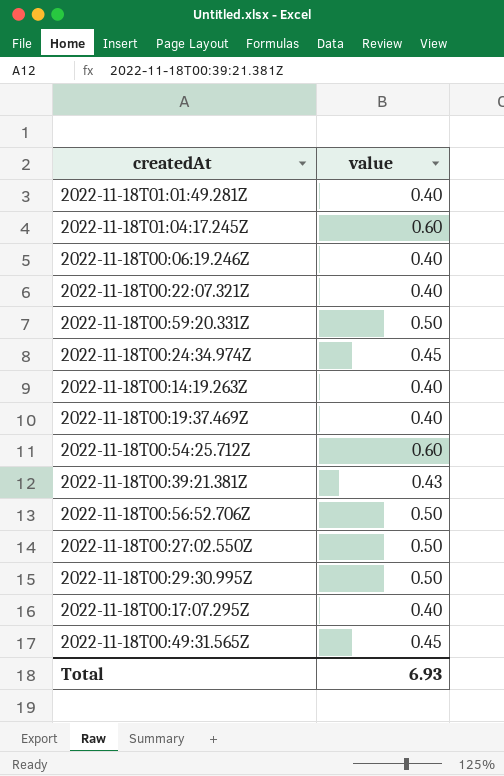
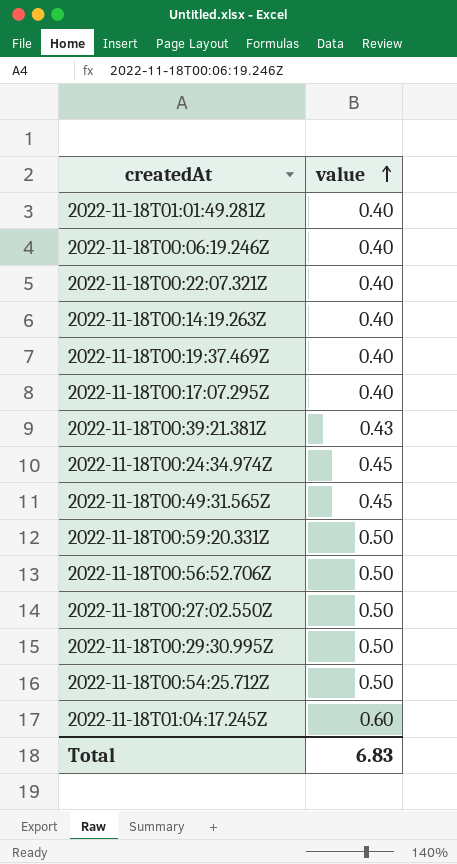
row order: none -> value ascending
2022-11-18T00:54:25.712Z | value: 0.60 -> 0.50
Total | value: 6.93 -> 6.83

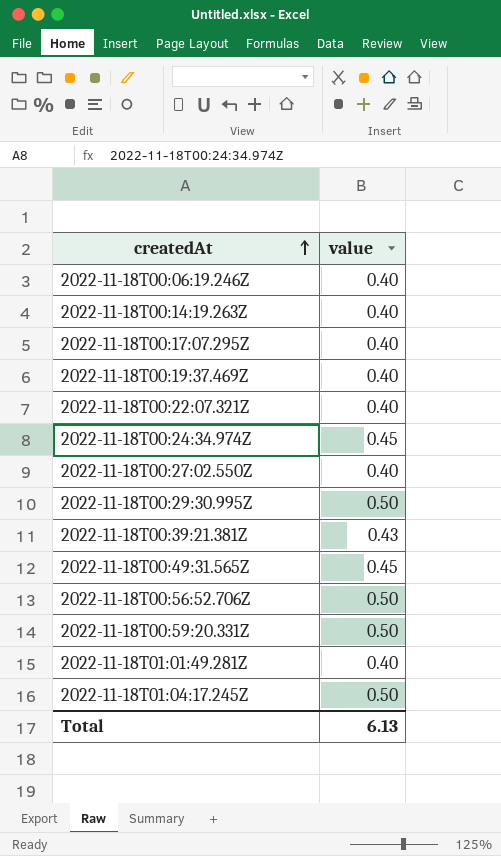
row order: value ascending -> createdAt ascending
row 2022-11-18T00:54:25.712Z: 0.50 -> none
2022-11-18T00:27:02.550Z | value: 0.50 -> 0.40
2022-11-18T01:04:17.245Z | value: 0.60 -> 0.50
Total | value: 6.83 -> 6.13

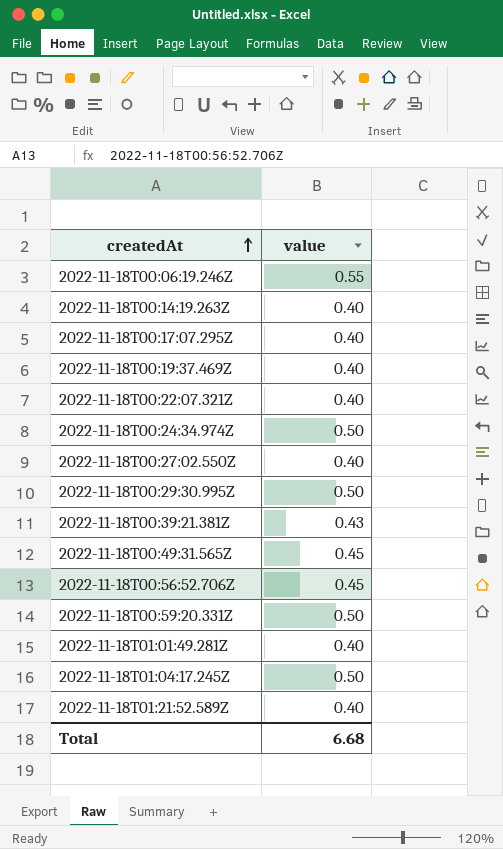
2022-11-18T00:06:19.246Z | value: 0.40 -> 0.55
2022-11-18T00:24:34.974Z | value: 0.45 -> 0.50
2022-11-18T00:56:52.706Z | value: 0.50 -> 0.45
row 2022-11-18T01:21:52.589Z: none -> 0.40
Total | value: 6.13 -> 6.68

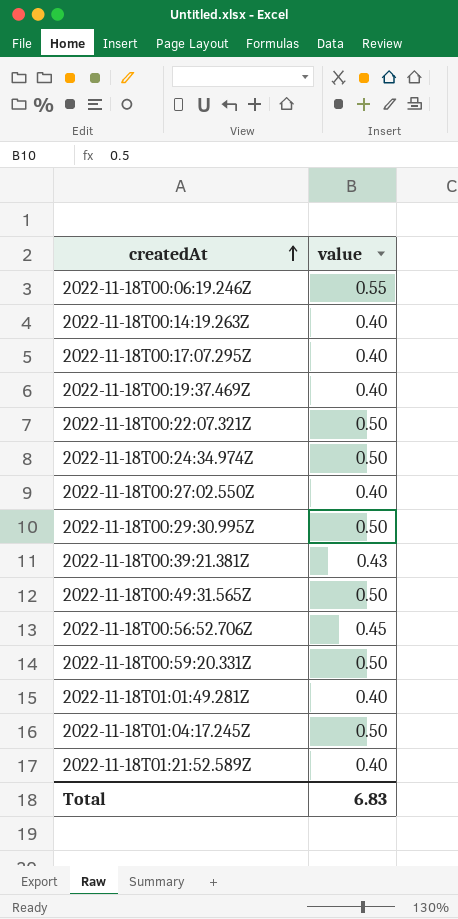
2022-11-18T00:22:07.321Z | value: 0.40 -> 0.50
2022-11-18T00:49:31.565Z | value: 0.45 -> 0.50
Total | value: 6.68 -> 6.83

